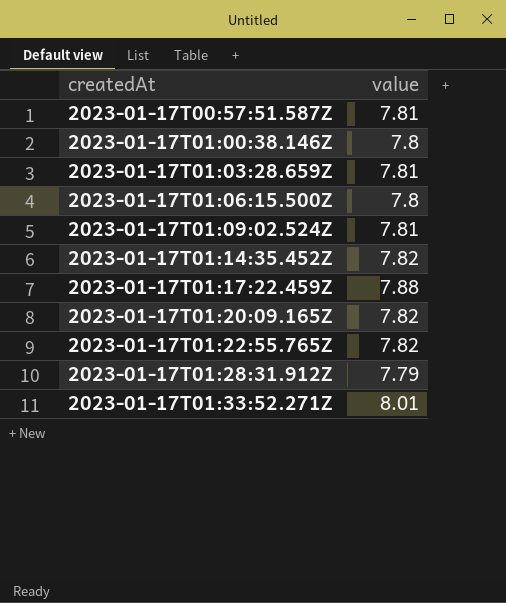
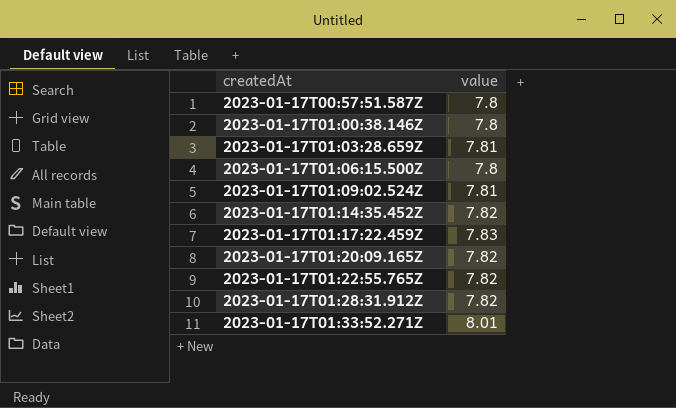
2023-01-17T00:57:51.587Z | value: 7.81 -> 7.8
2023-01-17T01:17:22.459Z | value: 7.88 -> 7.83
2023-01-17T01:28:31.912Z | value: 7.79 -> 7.82

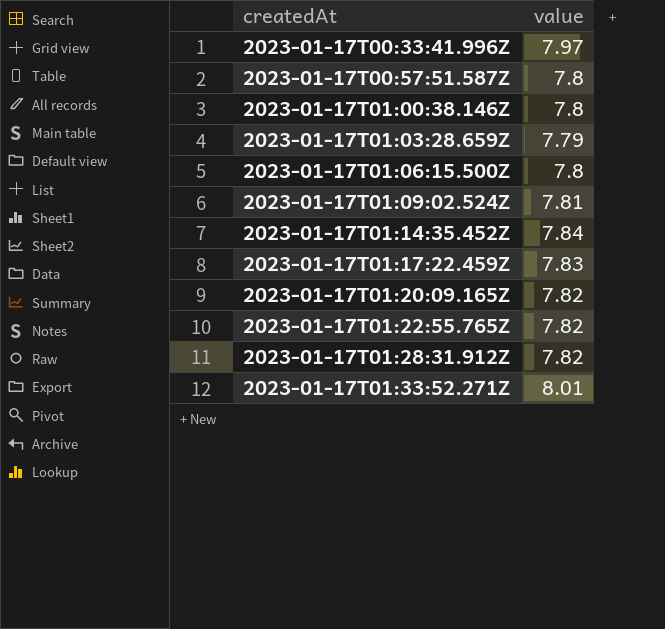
row 2023-01-17T00:33:41.996Z: none -> 7.97
2023-01-17T01:03:28.659Z | value: 7.81 -> 7.79
2023-01-17T01:14:35.452Z | value: 7.82 -> 7.84

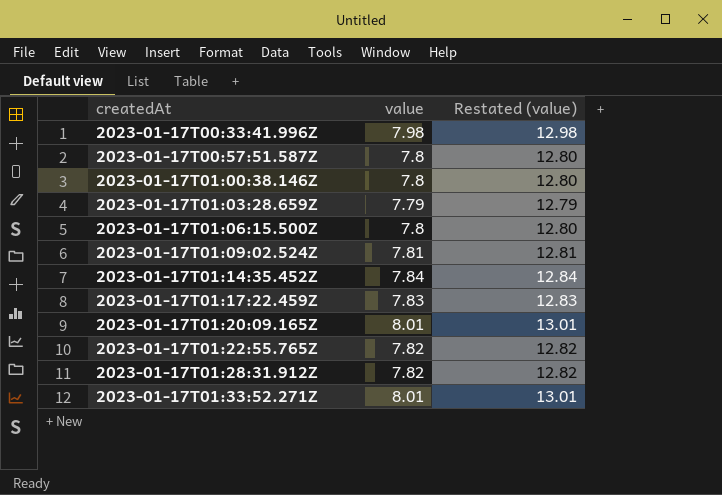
column Restated (value) | formula: none -> [value] + 5
2023-01-17T00:33:41.996Z | value: 7.97 -> 7.98
2023-01-17T01:20:09.165Z | value: 7.82 -> 8.01

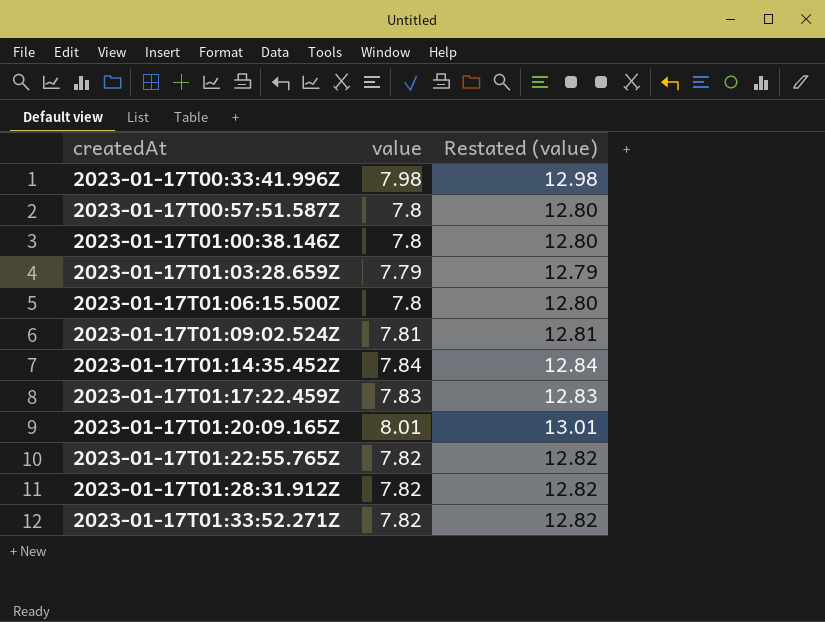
2023-01-17T01:33:52.271Z | value: 8.01 -> 7.82
2023-01-17T01:33:52.271Z | Restated (value): 13.01 -> 12.82

